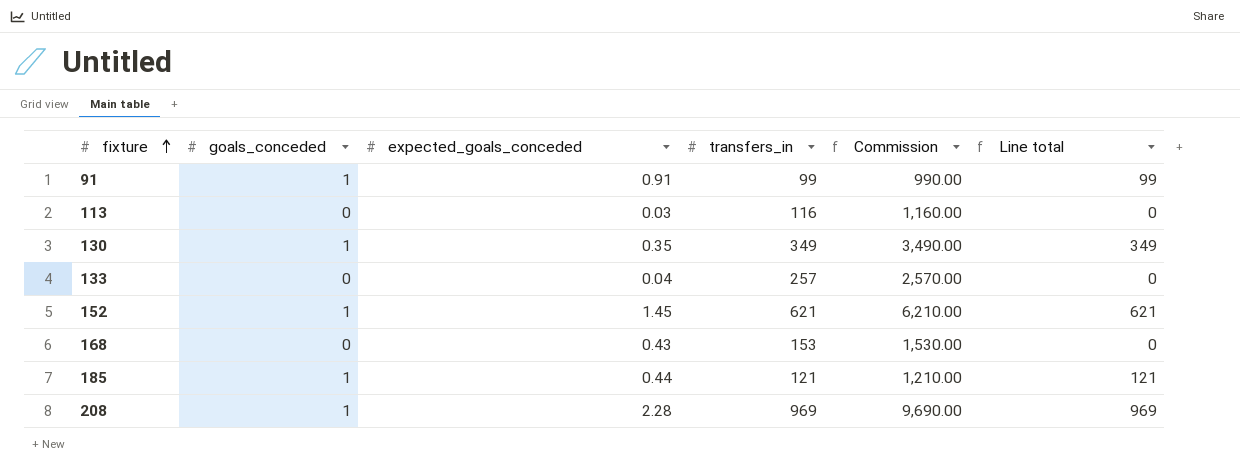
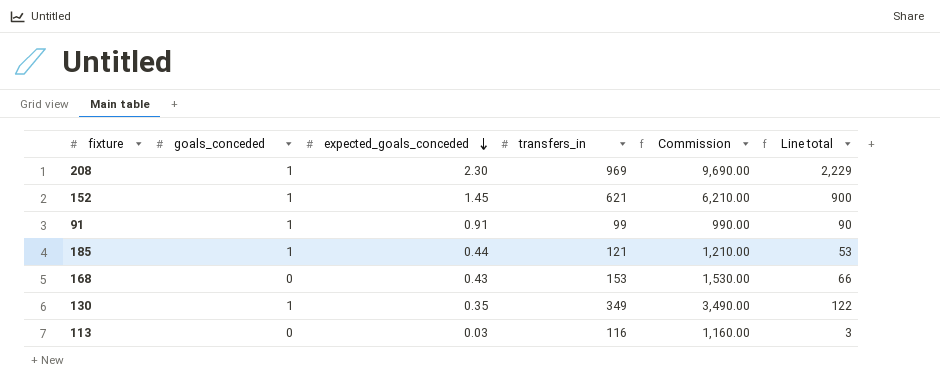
row order: fixture ascending -> expected_goals_conceded descending
column Line total | formula: [goals_conceded] * [transfers_in] -> [expected_goals_conceded] * [transfers_in]
row 133: 0 | 0.04 | 257 | 2,570.00 | 0 -> none
208 | expected_goals_conceded: 2.28 -> 2.30

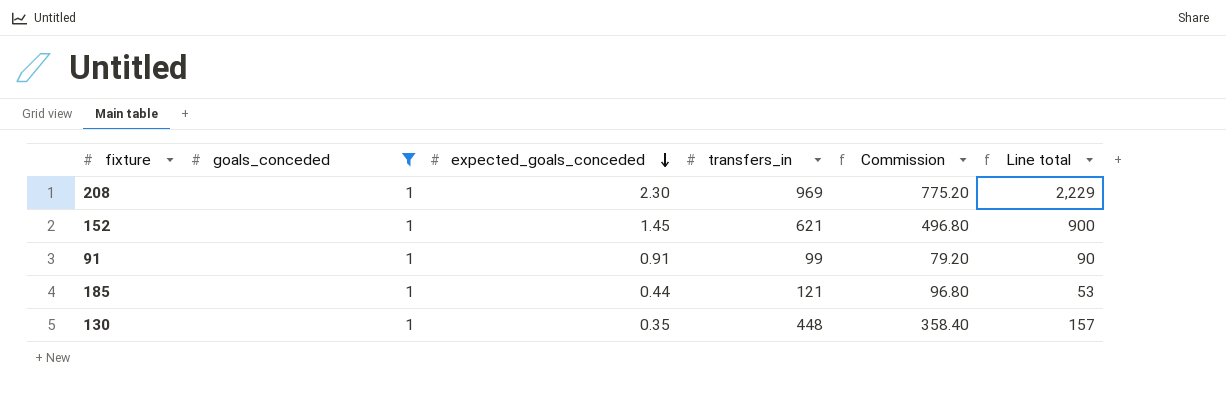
filter: none -> goals_conceded = 1
column Commission | formula: [transfers_in] * 10 -> [transfers_in] * 0.8
130 | transfers_in: 349 -> 448
130 | Line total: 122 -> 157

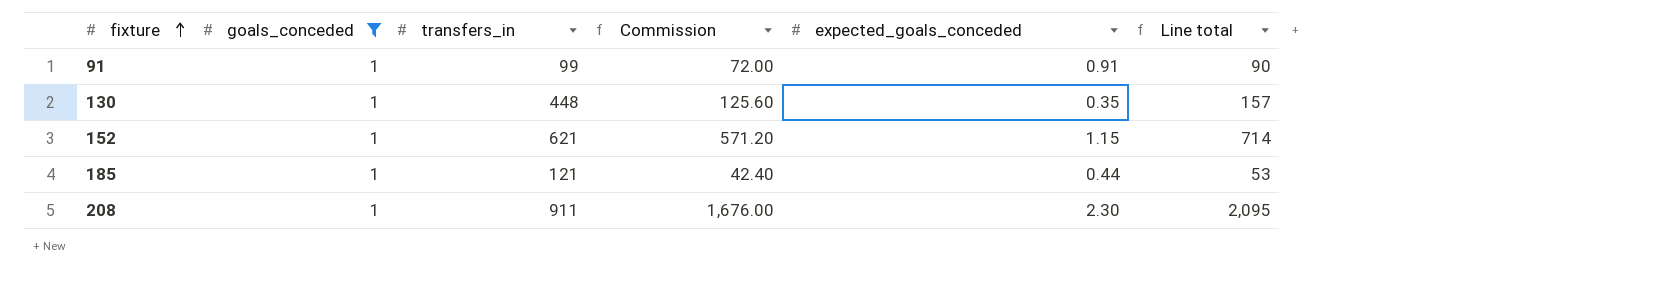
row order: expected_goals_conceded descending -> fixture ascending
column Commission | formula: [transfers_in] * 0.8 -> [Line total] * 0.8
column expected_goals_conceded | position: 3 -> 5
152 | expected_goals_conceded: 1.45 -> 1.15
152 | Line total: 900 -> 714
208 | transfers_in: 969 -> 911
208 | Line total: 2,229 -> 2,095

